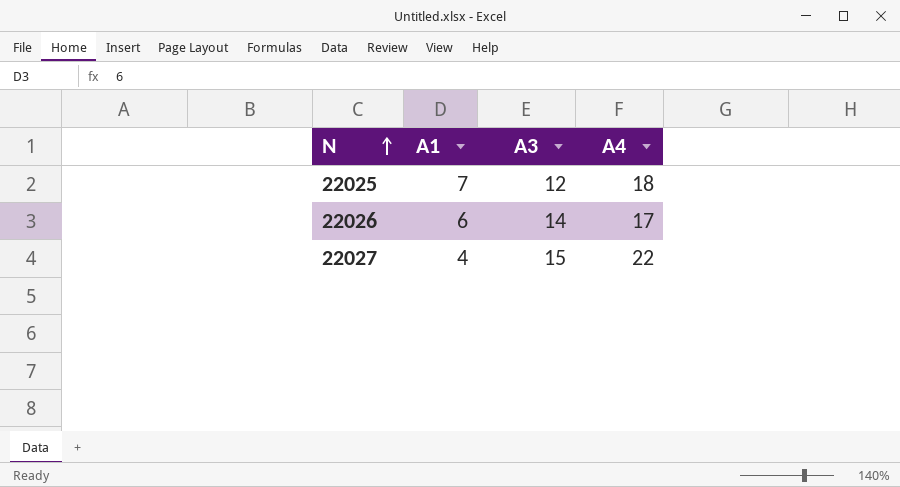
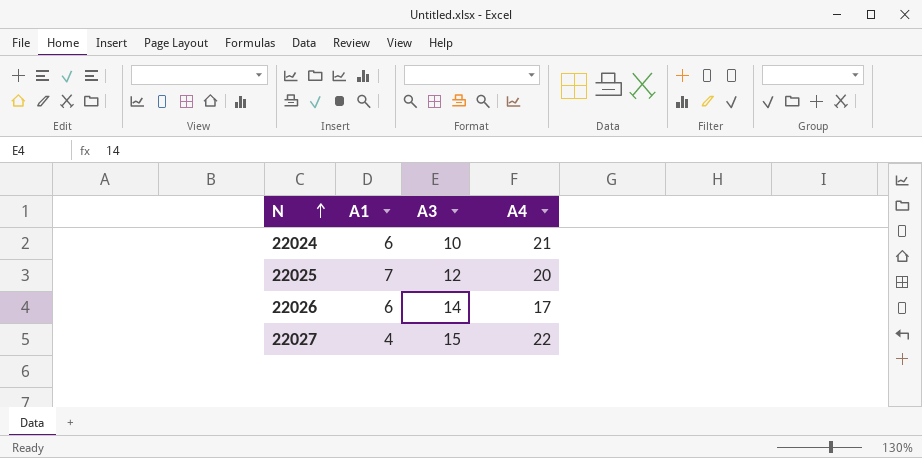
row 22024: none -> 6 | 10 | 21
22025 | A4: 18 -> 20

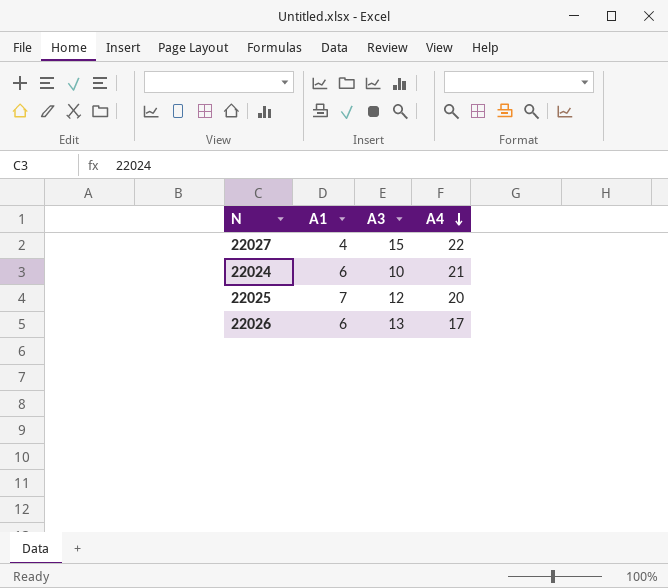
row order: N ascending -> A4 descending
22026 | A3: 14 -> 13

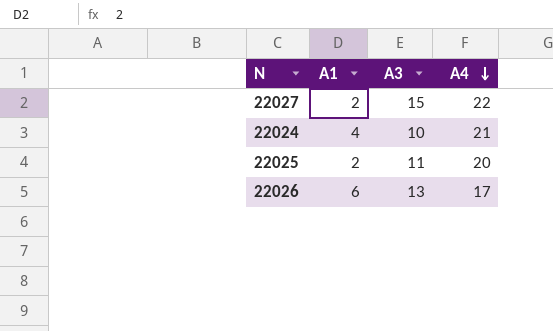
22027 | A1: 4 -> 2
22024 | A1: 6 -> 4
22025 | A1: 7 -> 2
22025 | A3: 12 -> 11

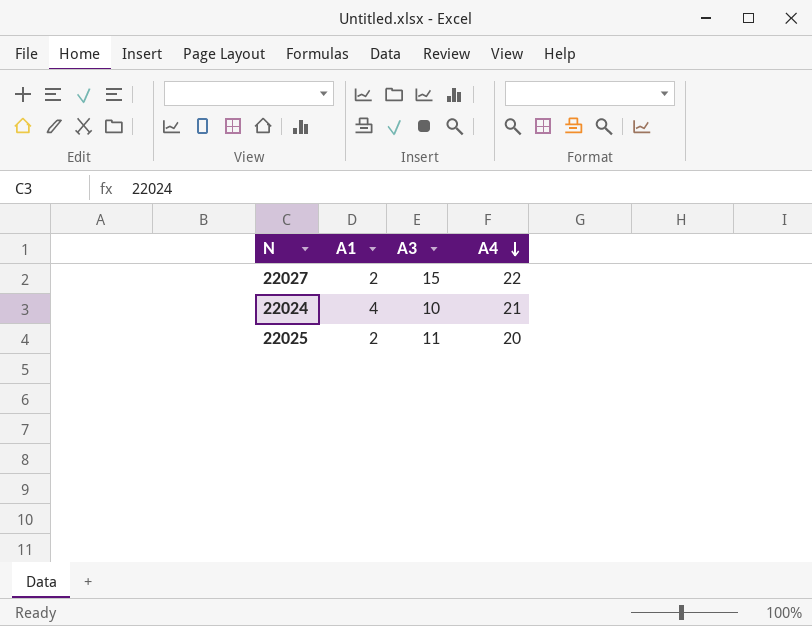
row 22026: 6 | 13 | 17 -> none

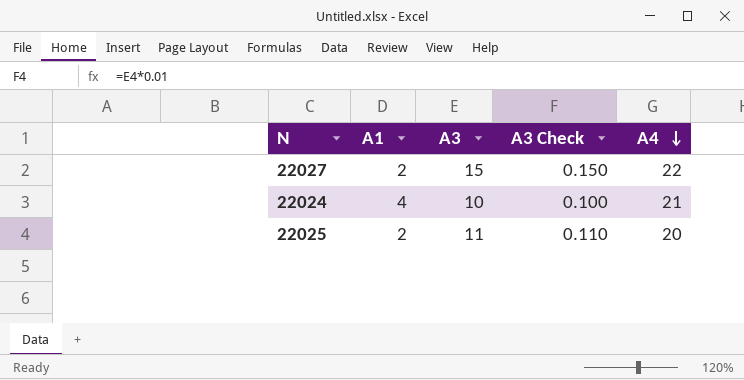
column A3 Check | formula: none -> [A3] * 0.01

